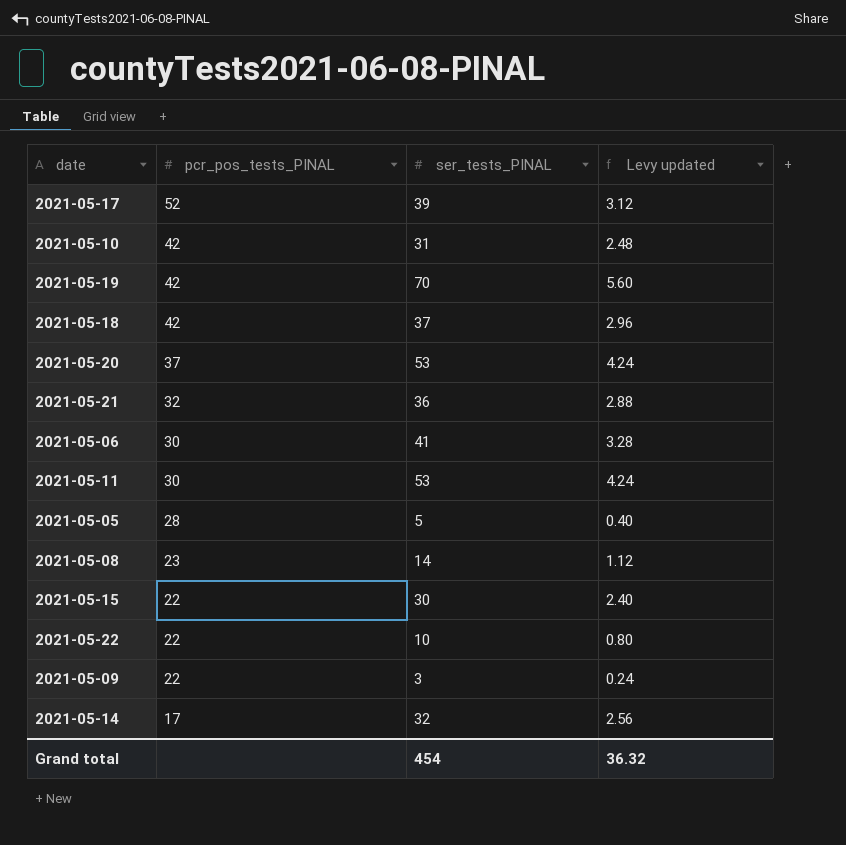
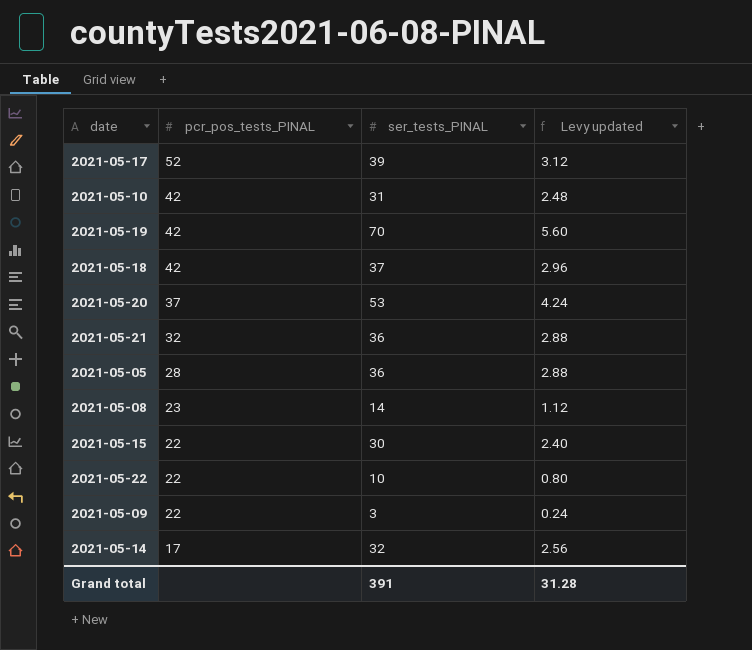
row 2021-05-06: 30 | 41 | 3.28 -> none
row 2021-05-11: 30 | 53 | 4.24 -> none
2021-05-05 | ser_tests_PINAL: 5 -> 36
2021-05-05 | Levy updated: 0.40 -> 2.88
Grand total | ser_tests_PINAL: 454 -> 391
Grand total | Levy updated: 36.32 -> 31.28

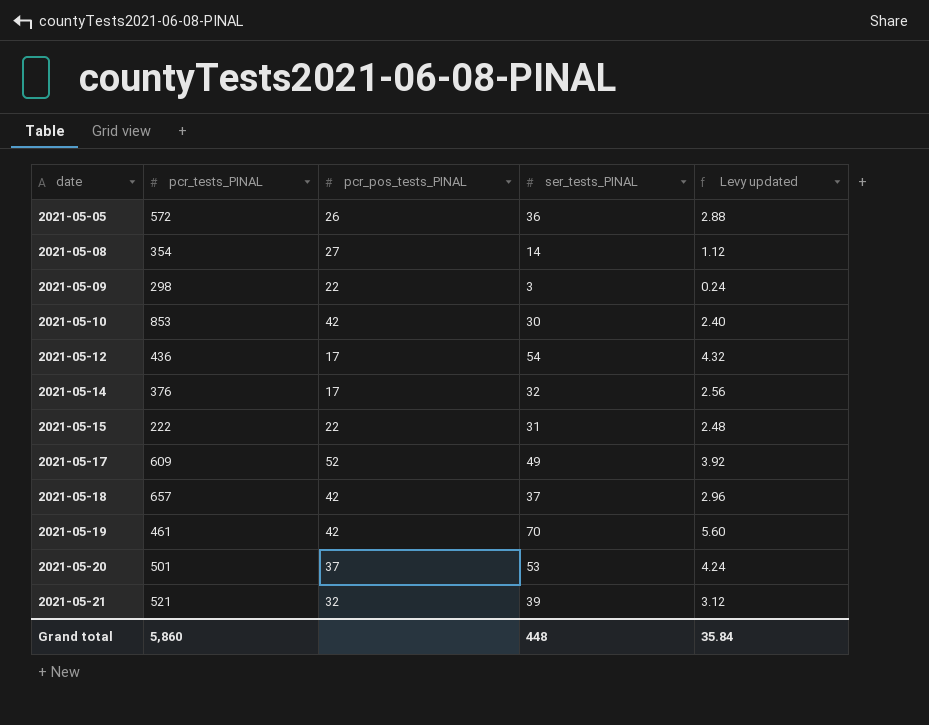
row order: pcr_pos_tests_PINAL descending -> date ascending
column pcr_tests_PINAL | position: none -> 2
row 2021-05-22: 22 | 10 | 0.80 -> none
2021-05-05 | pcr_pos_tests_PINAL: 28 -> 26
2021-05-08 | pcr_pos_tests_PINAL: 23 -> 27
2021-05-10 | ser_tests_PINAL: 31 -> 30
2021-05-10 | Levy updated: 2.48 -> 2.40
row 2021-05-12: none -> 436 | 17 | 54 | 4.32
2021-05-15 | ser_tests_PINAL: 30 -> 31
2021-05-15 | Levy updated: 2.40 -> 2.48
2021-05-17 | ser_tests_PINAL: 39 -> 49
2021-05-17 | Levy updated: 3.12 -> 3.92
2021-05-21 | ser_tests_PINAL: 36 -> 39
2021-05-21 | Levy updated: 2.88 -> 3.12
Grand total | ser_tests_PINAL: 391 -> 448
Grand total | Levy updated: 31.28 -> 35.84

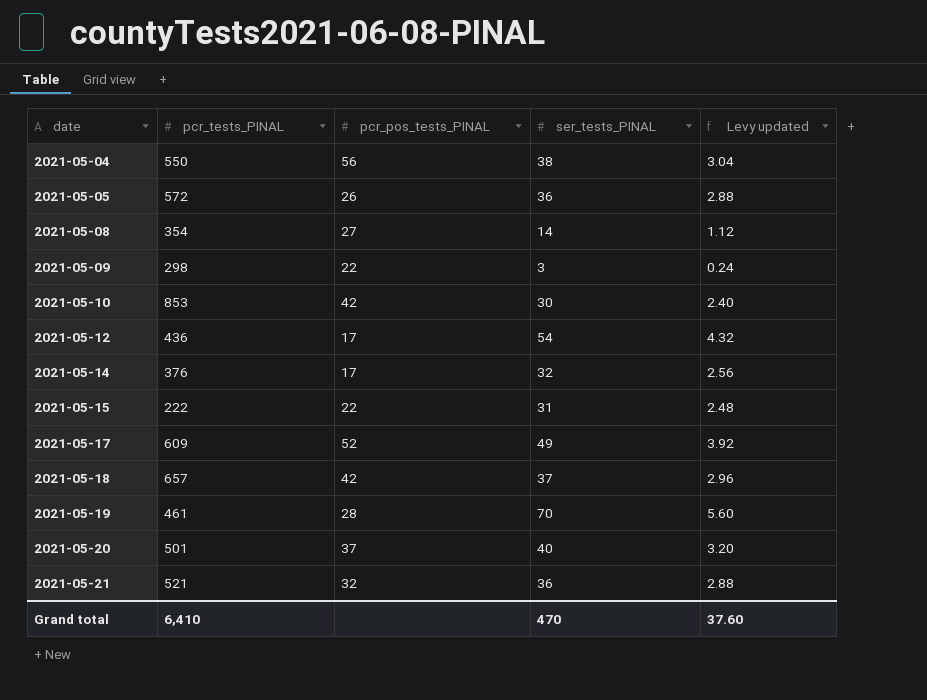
row 2021-05-04: none -> 550 | 56 | 38 | 3.04
2021-05-19 | pcr_pos_tests_PINAL: 42 -> 28
2021-05-20 | ser_tests_PINAL: 53 -> 40
2021-05-20 | Levy updated: 4.24 -> 3.20
2021-05-21 | ser_tests_PINAL: 39 -> 36
2021-05-21 | Levy updated: 3.12 -> 2.88
Grand total | pcr_tests_PINAL: 5,860 -> 6,410
Grand total | ser_tests_PINAL: 448 -> 470
Grand total | Levy updated: 35.84 -> 37.60

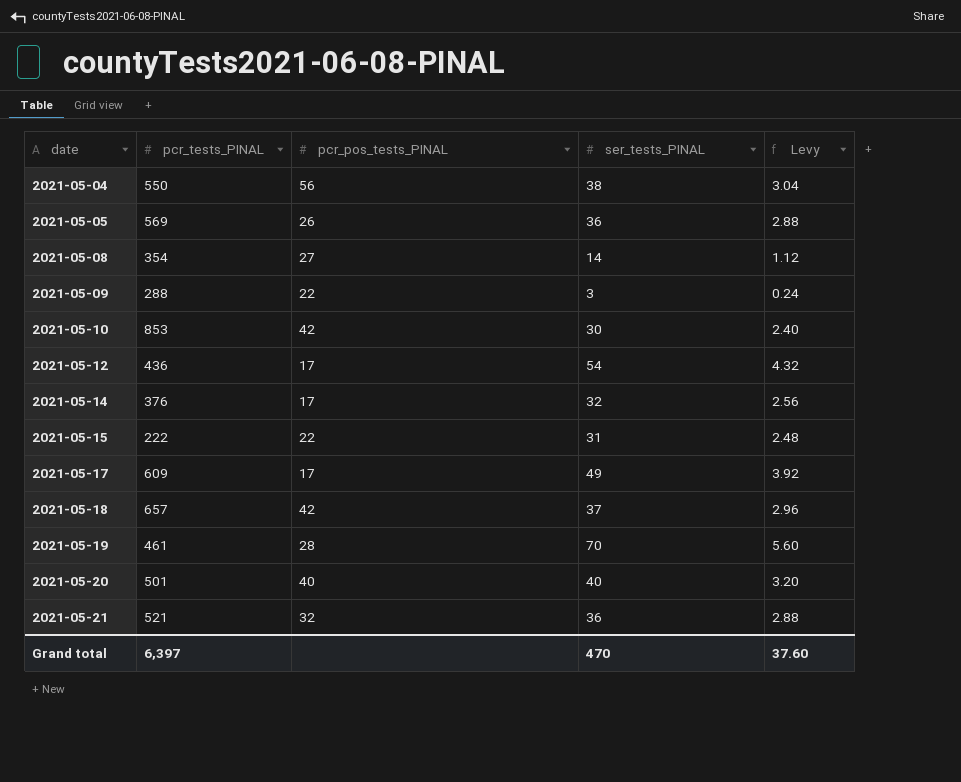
column name: Levy updated -> Levy
2021-05-05 | pcr_tests_PINAL: 572 -> 569
2021-05-09 | pcr_tests_PINAL: 298 -> 288
2021-05-17 | pcr_pos_tests_PINAL: 52 -> 17
2021-05-20 | pcr_pos_tests_PINAL: 37 -> 40
Grand total | pcr_tests_PINAL: 6,410 -> 6,397

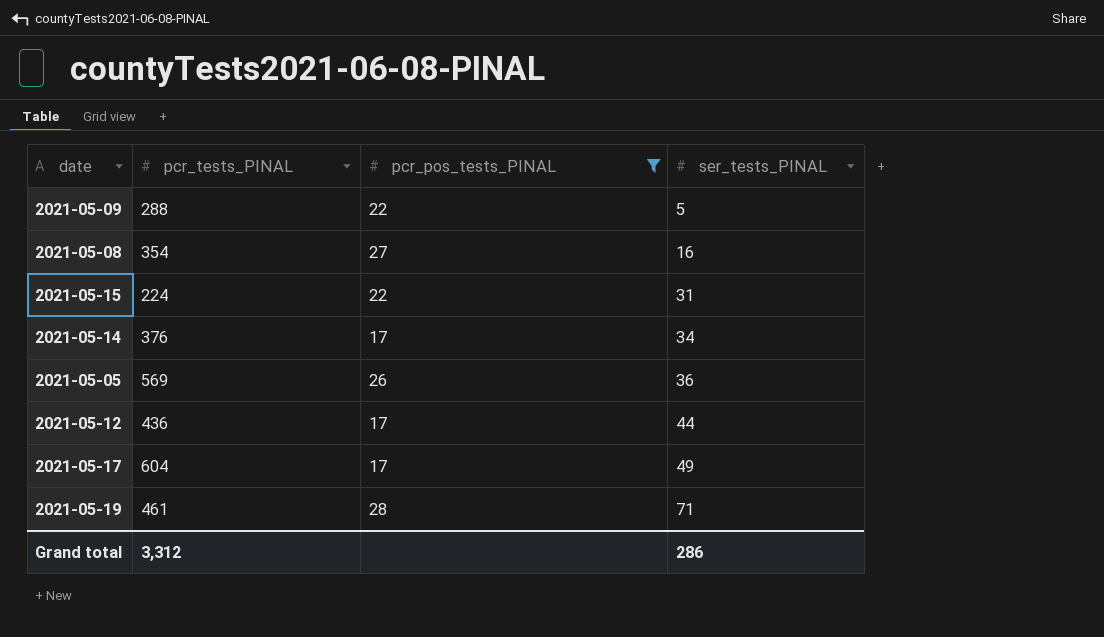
filter: none -> pcr_pos_tests_PINAL <= 28
row order: date ascending -> ser_tests_PINAL ascending
column Levy | formula: [ser_tests_PINAL] * 0.08 -> none
2021-05-09 | ser_tests_PINAL: 3 -> 5
2021-05-08 | ser_tests_PINAL: 14 -> 16
2021-05-15 | pcr_tests_PINAL: 222 -> 224
2021-05-14 | ser_tests_PINAL: 32 -> 34
2021-05-12 | ser_tests_PINAL: 54 -> 44
2021-05-17 | pcr_tests_PINAL: 609 -> 604
2021-05-19 | ser_tests_PINAL: 70 -> 71
Grand total | pcr_tests_PINAL: 6,397 -> 3,312
Grand total | ser_tests_PINAL: 470 -> 286

